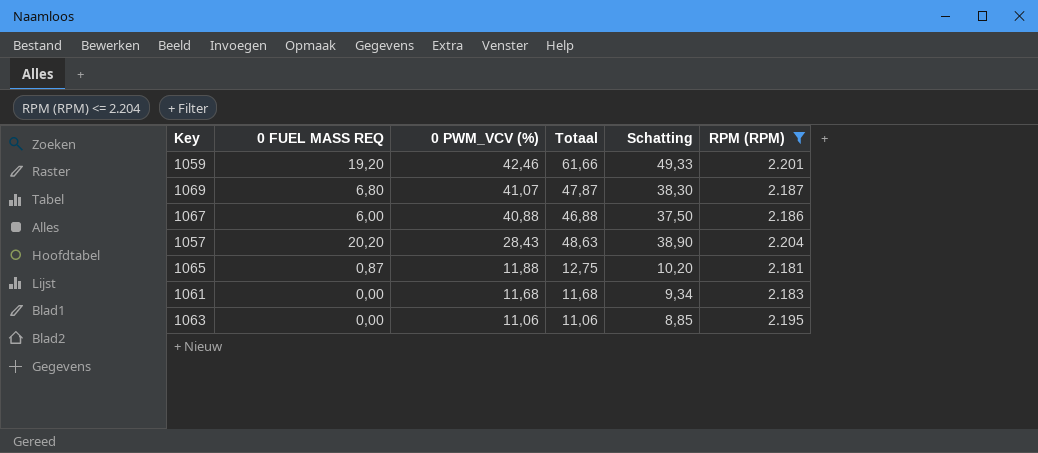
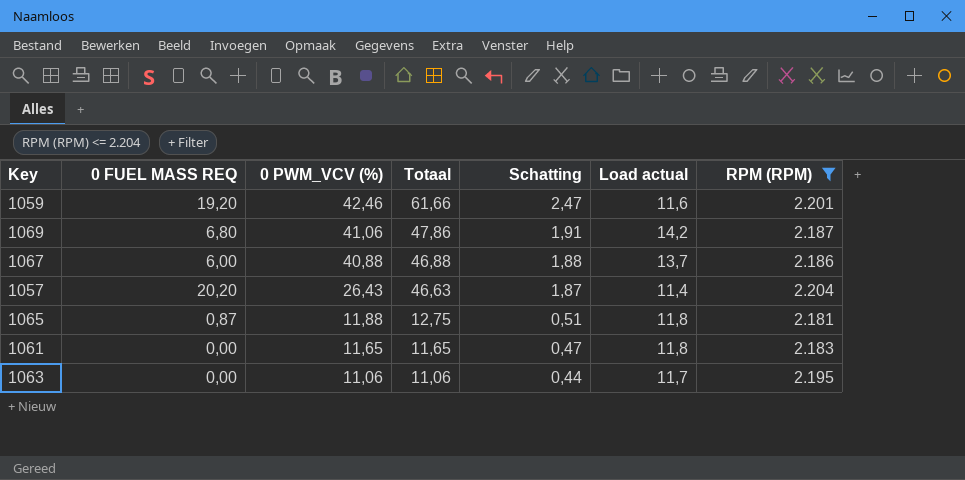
column Schatting | formula: [Totaal] * 0,8 -> [Totaal] * 0,04
column Load actual | position: none -> 6
1069 | 0 PWM_VCV (%): 41,07 -> 41,06
1069 | Totaal: 47,87 -> 47,86
1057 | 0 PWM_VCV (%): 28,43 -> 26,43
1057 | Totaal: 48,63 -> 46,63
1061 | 0 PWM_VCV (%): 11,68 -> 11,65
1061 | Totaal: 11,68 -> 11,65

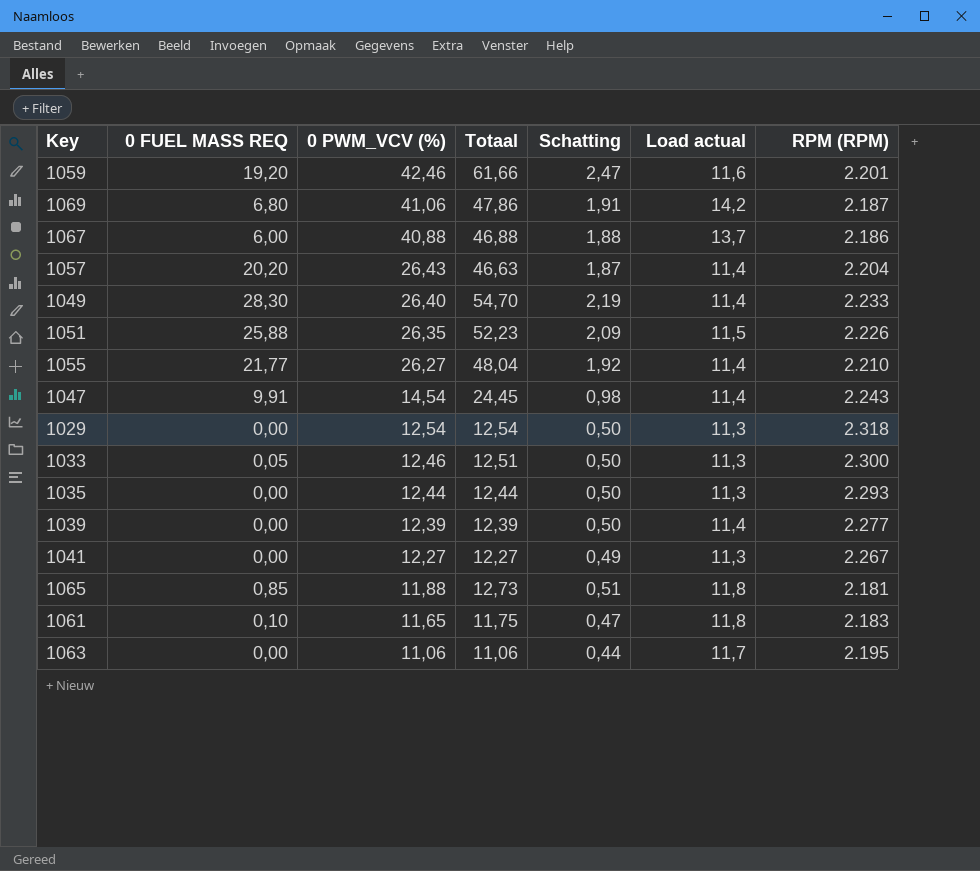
filter: RPM (RPM) <= 2.204 -> none
1065 | 0 FUEL MASS REQ: 0,87 -> 0,85
1065 | Totaal: 12,75 -> 12,73
1061 | 0 FUEL MASS REQ: 0,00 -> 0,10
1061 | Totaal: 11,65 -> 11,75

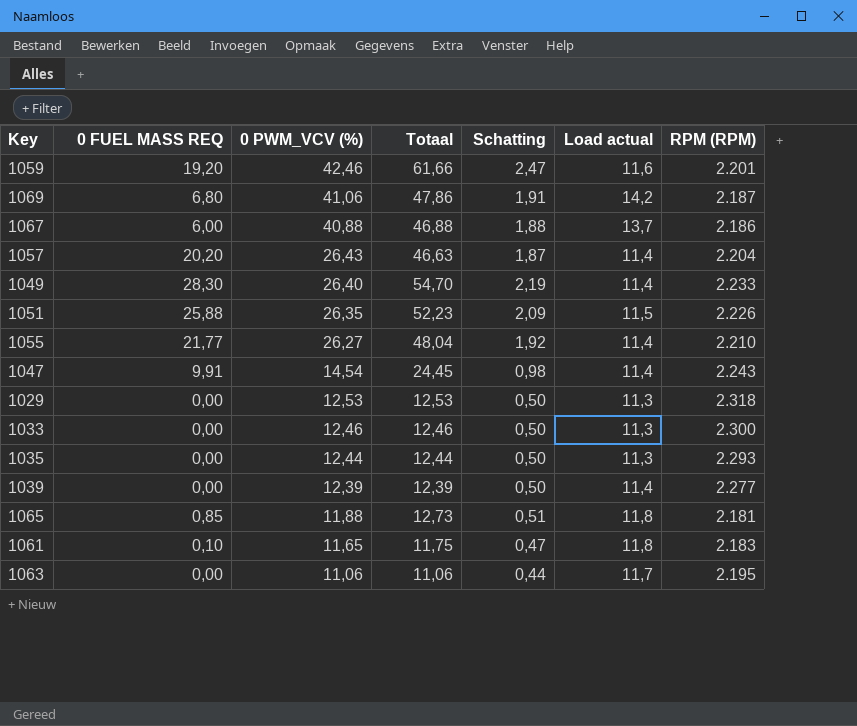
row 1041: 0,00 | 12,27 | 12,27 | 0,49 | 11,3 | 2.267 -> none
1029 | 0 PWM_VCV (%): 12,54 -> 12,53
1029 | Totaal: 12,54 -> 12,53
1033 | 0 FUEL MASS REQ: 0,05 -> 0,00
1033 | Totaal: 12,51 -> 12,46

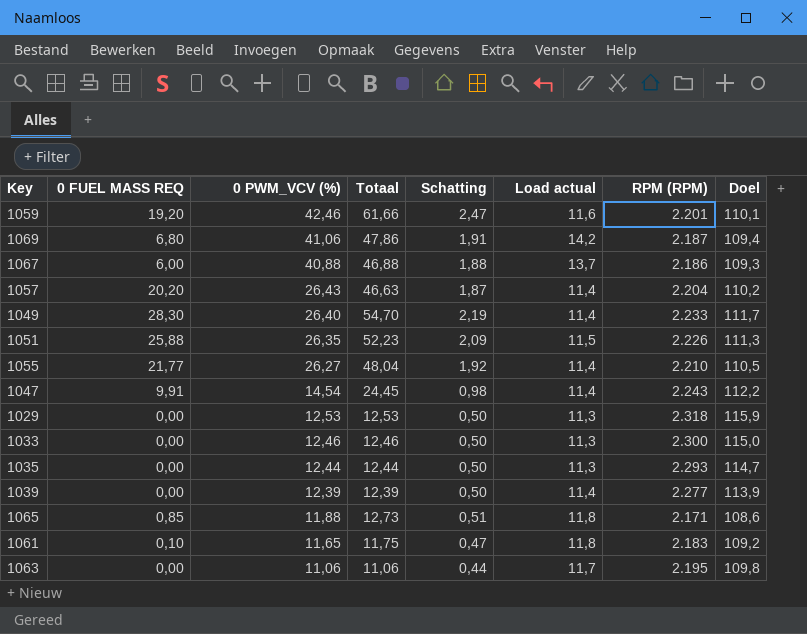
column Doel | formula: none -> [RPM (RPM)] * 0,05
1065 | RPM (RPM): 2.181 -> 2.171

